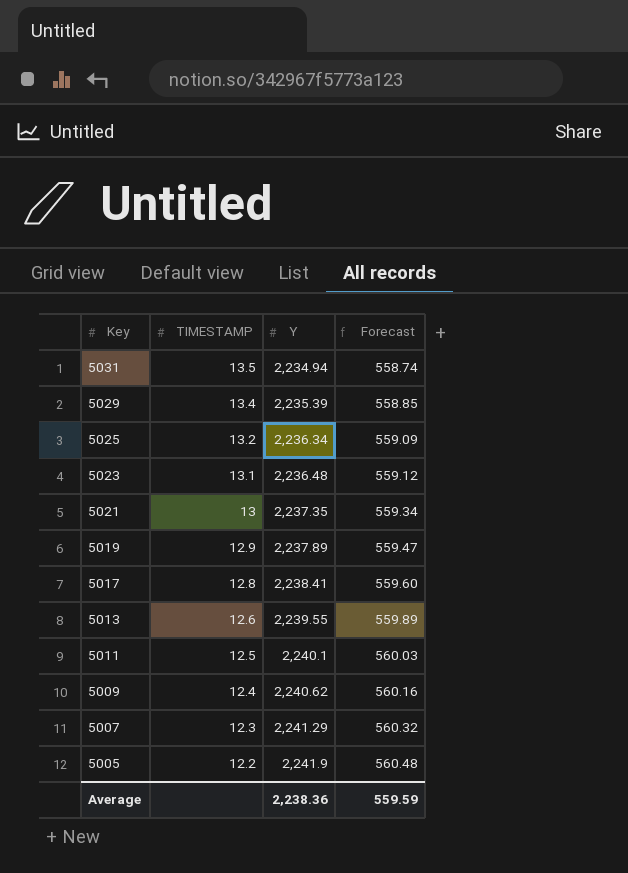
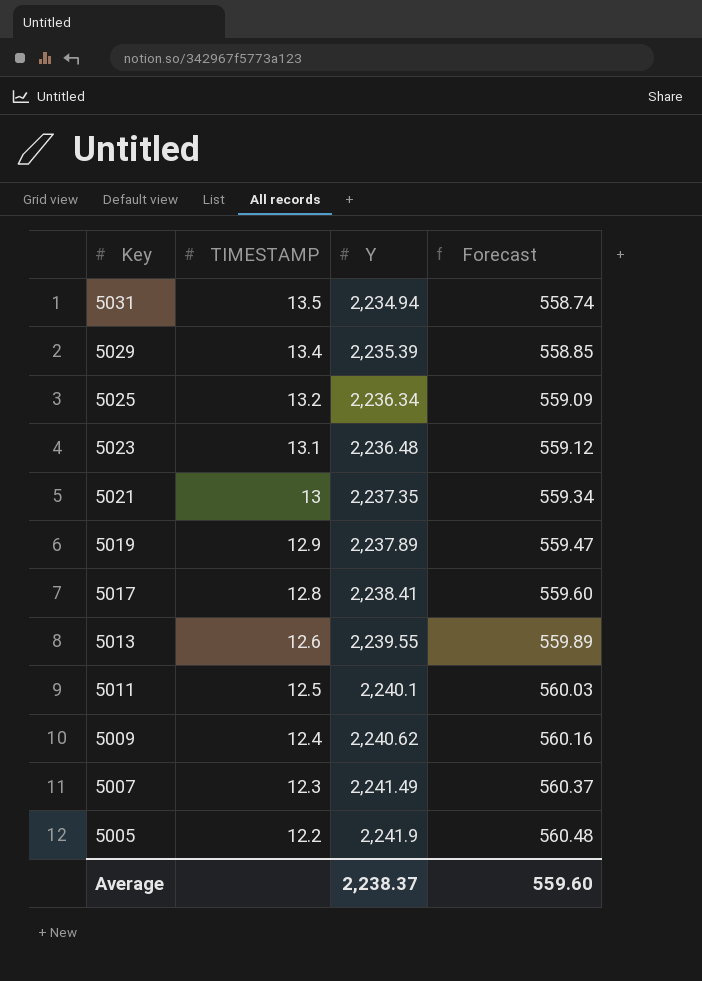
5007 | Y: 2,241.29 -> 2,241.49
5007 | Forecast: 560.32 -> 560.37
Average | Y: 2,238.36 -> 2,238.37
Average | Forecast: 559.59 -> 559.60

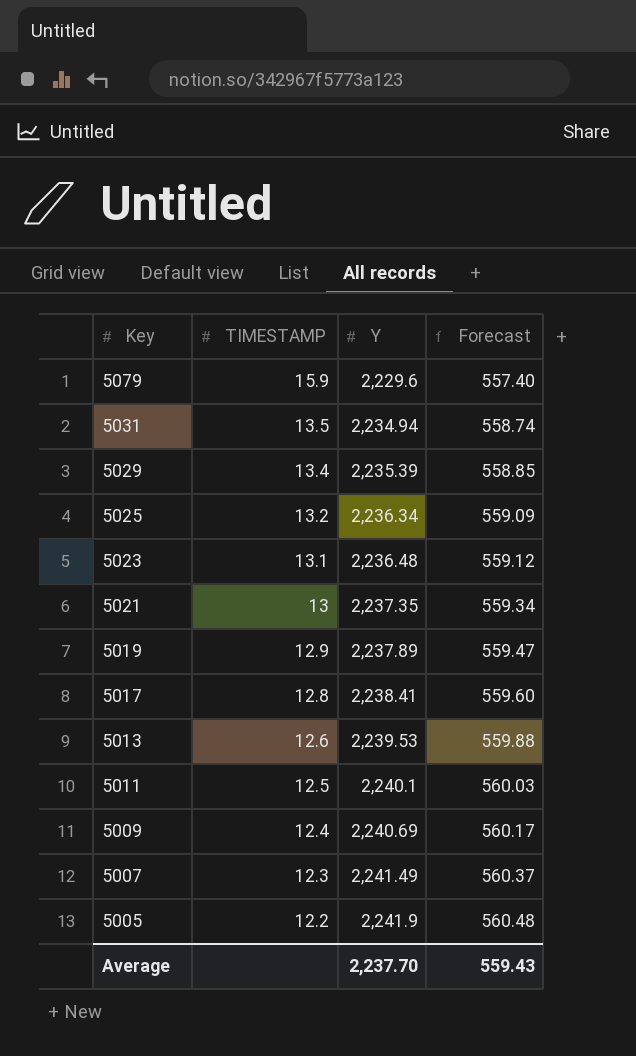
row 5079: none -> 15.9 | 2,229.6 | 557.40
5013 | Y: 2,239.55 -> 2,239.53
5013 | Forecast: 559.89 -> 559.88
5009 | Y: 2,240.62 -> 2,240.69
5009 | Forecast: 560.16 -> 560.17
Average | Y: 2,238.37 -> 2,237.70
Average | Forecast: 559.60 -> 559.43

